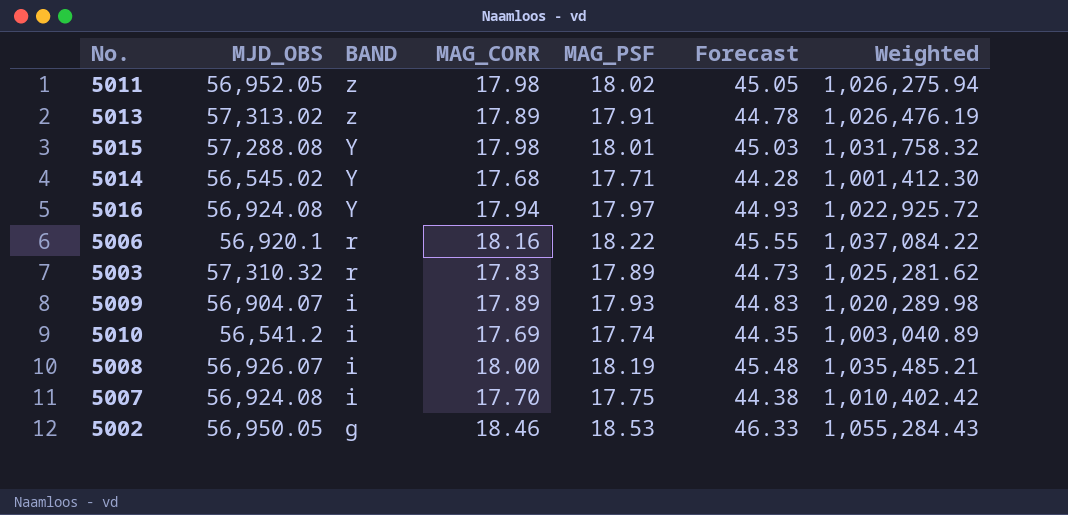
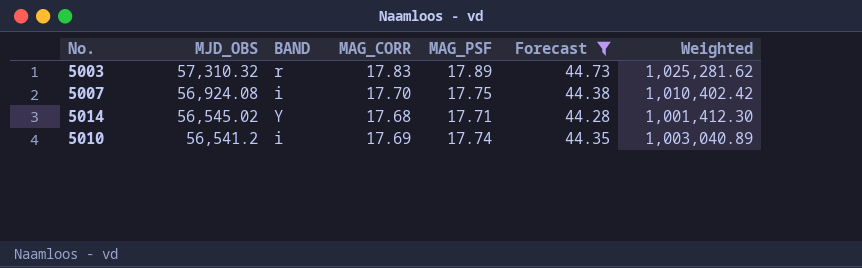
filter: none -> Forecast <= 44.73
row order: BAND descending -> MJD_OBS descending

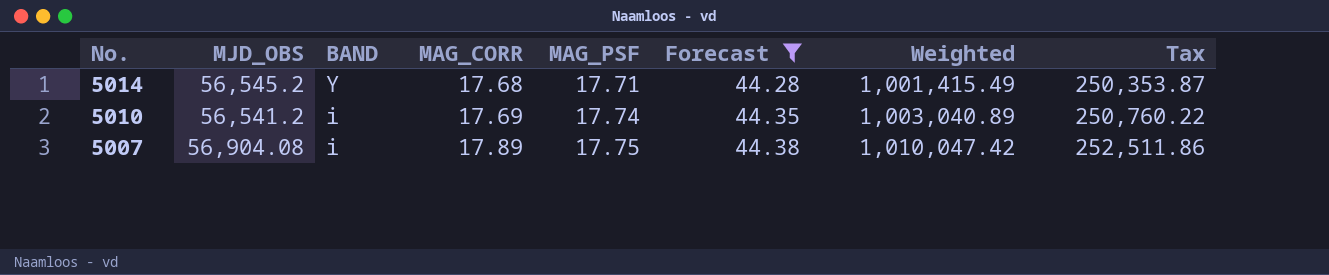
row order: MJD_OBS descending -> No. descending
column Tax | formula: none -> [Weighted] * 0.25
row 5003: 57,310.32 | r | 17.83 | 17.89 | 44.73 | 1,025,281.62 -> none
5014 | MJD_OBS: 56,545.02 -> 56,545.2
5014 | Weighted: 1,001,412.30 -> 1,001,415.49
5007 | MJD_OBS: 56,924.08 -> 56,904.08
5007 | MAG_CORR: 17.70 -> 17.89
5007 | Weighted: 1,010,402.42 -> 1,010,047.42

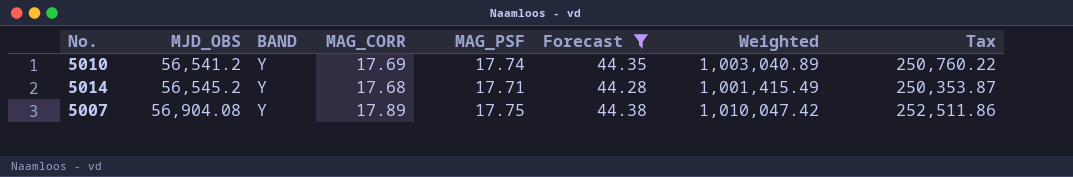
row order: No. descending -> MJD_OBS ascending
5010 | BAND: i -> Y
5007 | BAND: i -> Y

